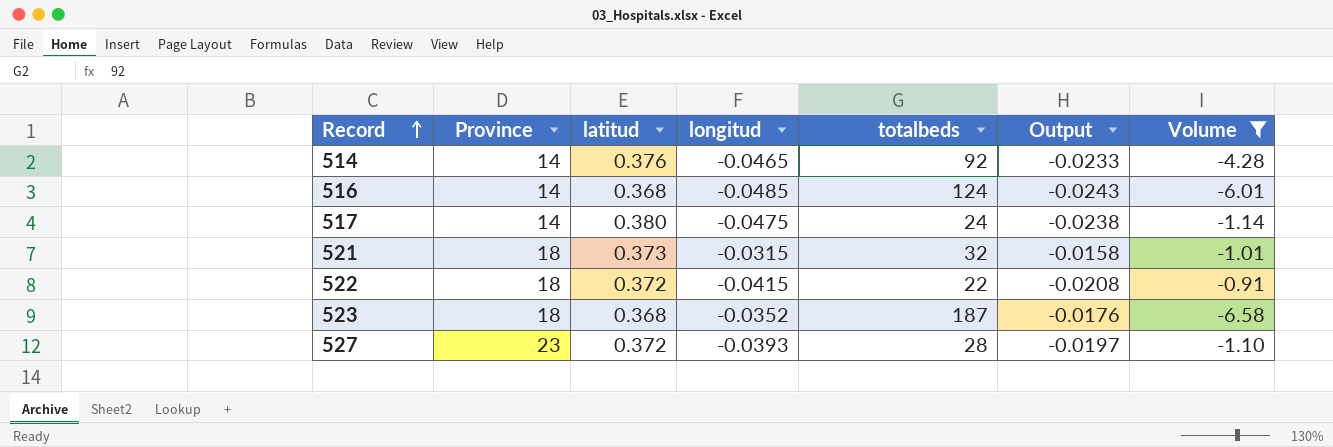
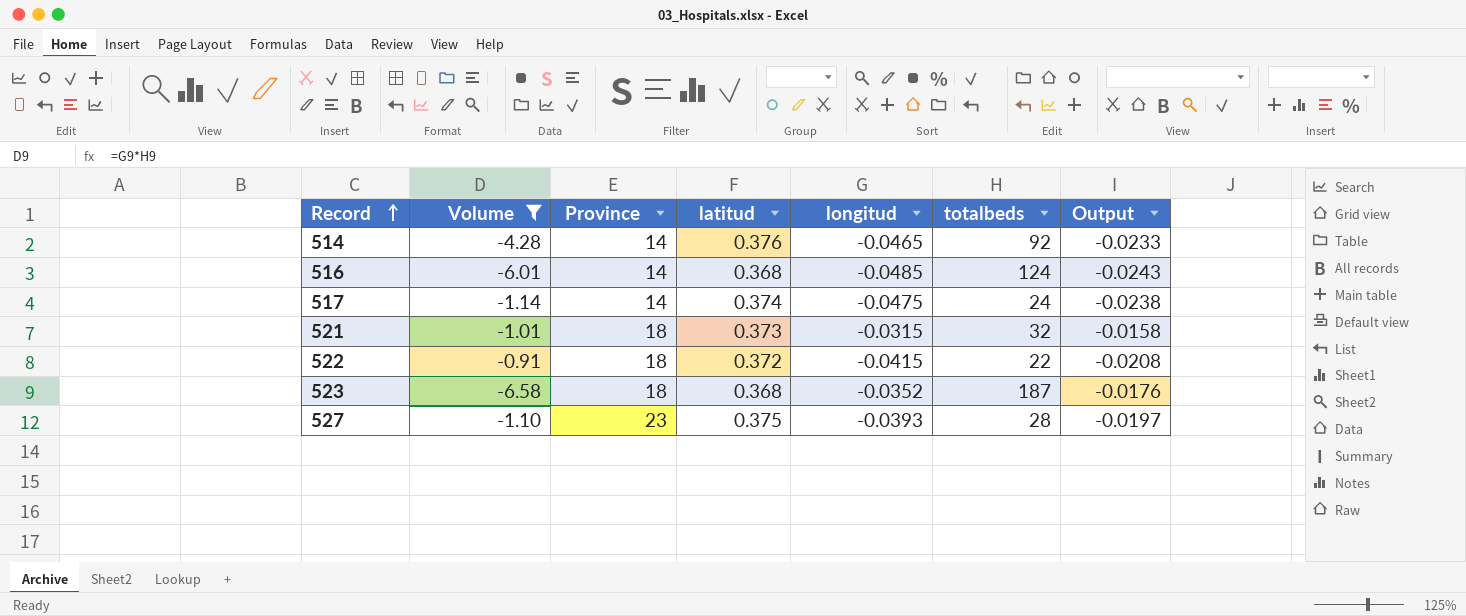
column Volume | position: 7 -> 2
517 | latitud: 0.380 -> 0.374
527 | latitud: 0.372 -> 0.375

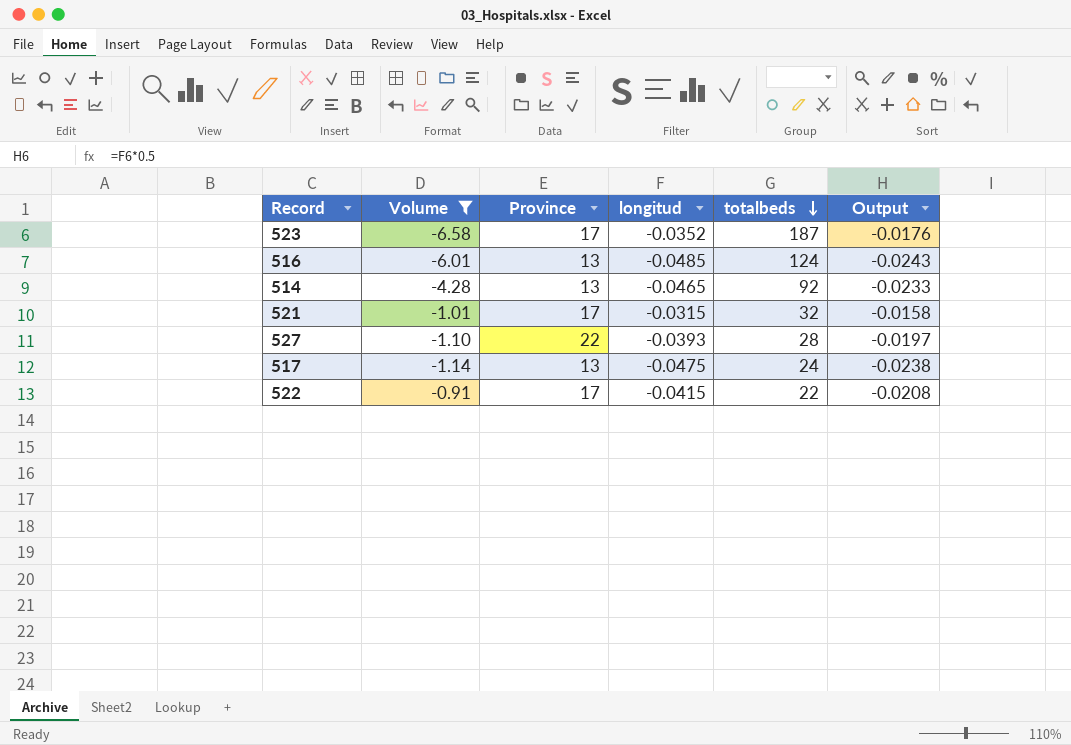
row order: Record ascending -> totalbeds descending
column latitud | position: 4 -> none
523 | Province: 18 -> 17
516 | Province: 14 -> 13
514 | Province: 14 -> 13
521 | Province: 18 -> 17
527 | Province: 23 -> 22
517 | Province: 14 -> 13
522 | Province: 18 -> 17

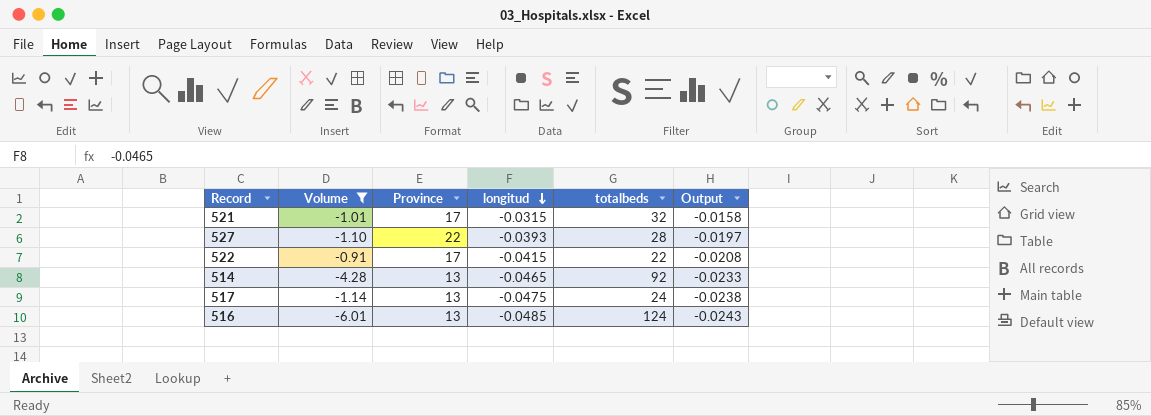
row order: totalbeds descending -> longitud descending
row 523: -6.58 | 17 | -0.0352 | 187 | -0.0176 -> none

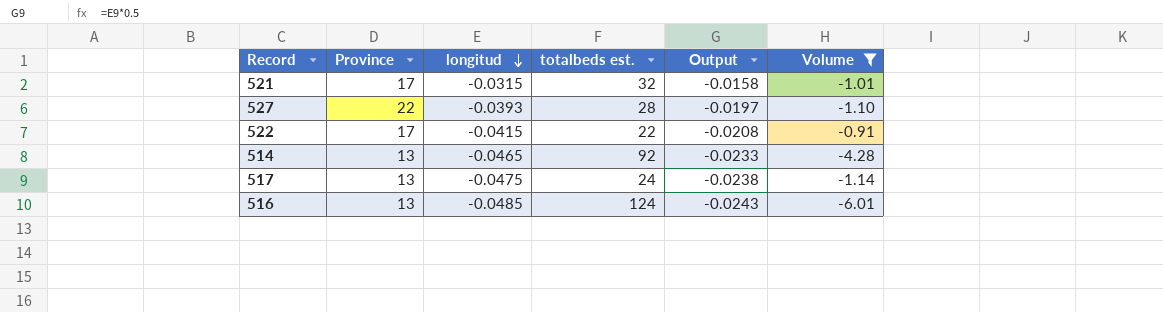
column name: totalbeds -> totalbeds est.
column Volume | position: 2 -> 6

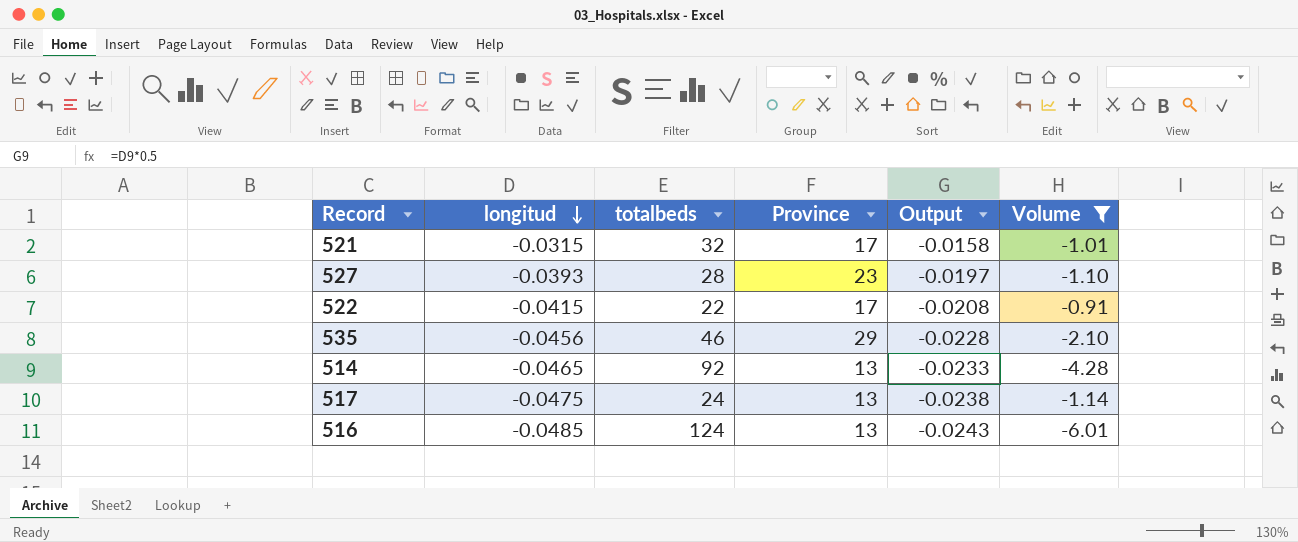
column name: totalbeds est. -> totalbeds
column Province | position: 2 -> 4
527 | Province: 22 -> 23
row 535: none -> -0.0456 | 46 | 29 | -0.0228 | -2.10

